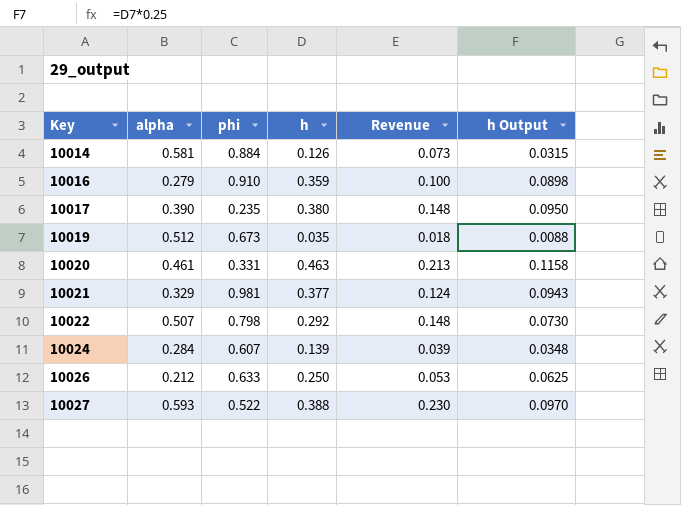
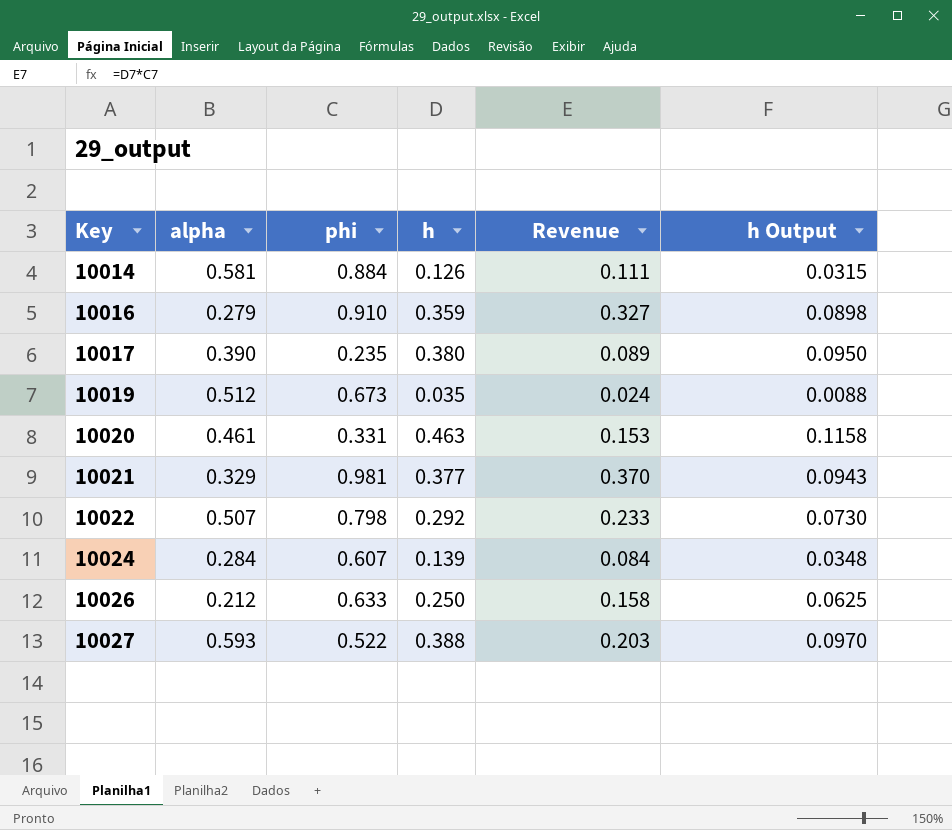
column Revenue | formula: [alpha] * [h] -> [phi] * [h]

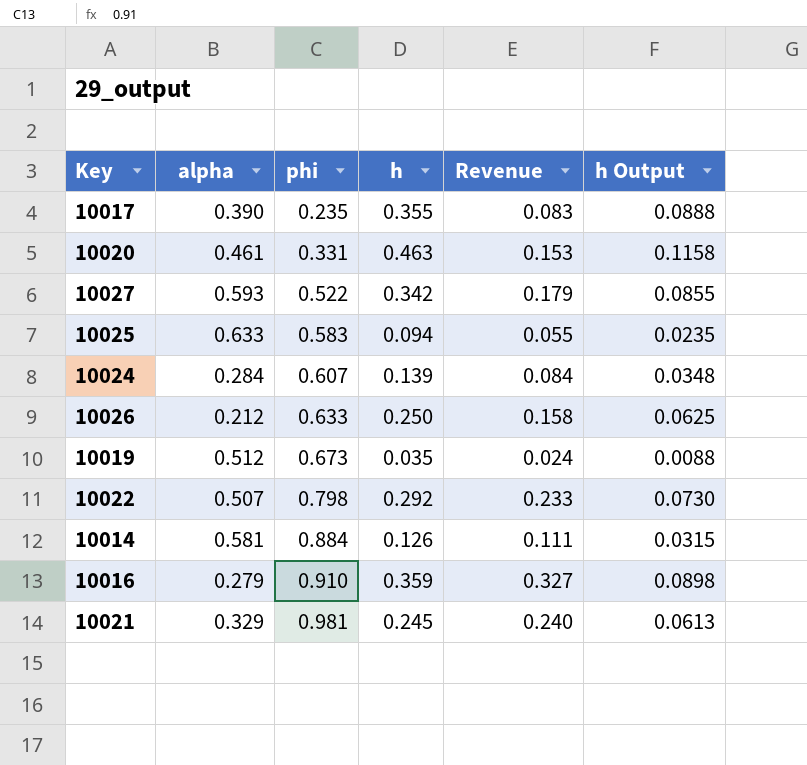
row order: Key ascending -> phi ascending
10017 | h: 0.380 -> 0.355
10017 | Revenue: 0.089 -> 0.083
10017 | h Output: 0.0950 -> 0.0888
10027 | h: 0.388 -> 0.342
10027 | Revenue: 0.203 -> 0.179
10027 | h Output: 0.0970 -> 0.0855
row 10025: none -> 0.633 | 0.583 | 0.094 | 0.055 | 0.0235
10021 | h: 0.377 -> 0.245
10021 | Revenue: 0.370 -> 0.240
10021 | h Output: 0.0943 -> 0.0613

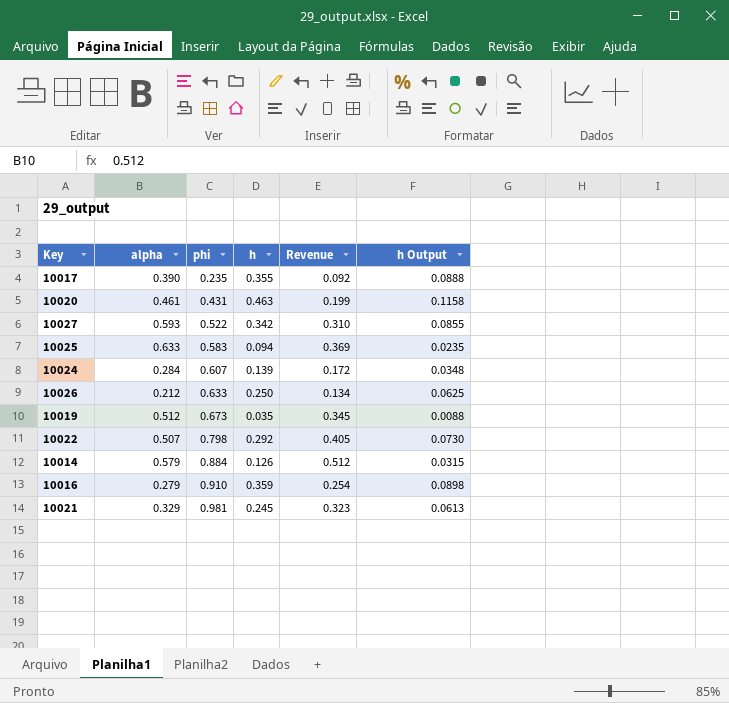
column Revenue | formula: [phi] * [h] -> [alpha] * [phi]
10020 | phi: 0.331 -> 0.431
10014 | alpha: 0.581 -> 0.579

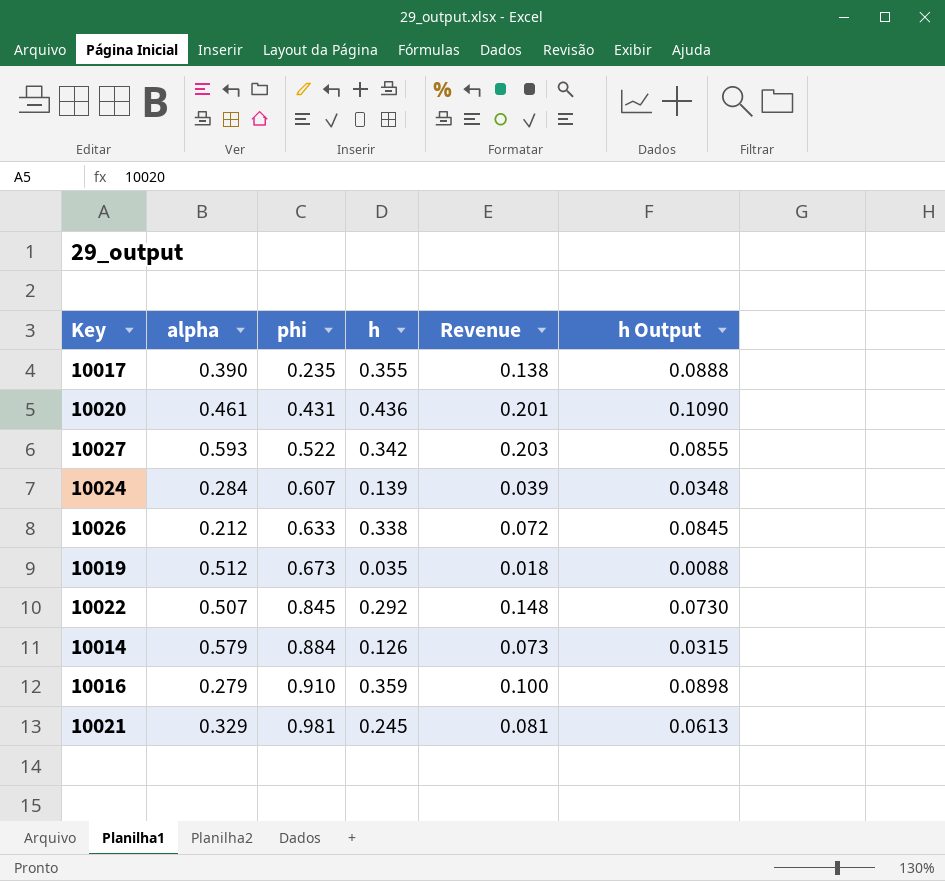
column Revenue | formula: [alpha] * [phi] -> [alpha] * [h]
row 10025: 0.633 | 0.583 | 0.094 | 0.369 | 0.0235 -> none
10020 | h: 0.463 -> 0.436
10020 | h Output: 0.1158 -> 0.1090
10026 | h: 0.250 -> 0.338
10026 | h Output: 0.0625 -> 0.0845
10022 | phi: 0.798 -> 0.845

